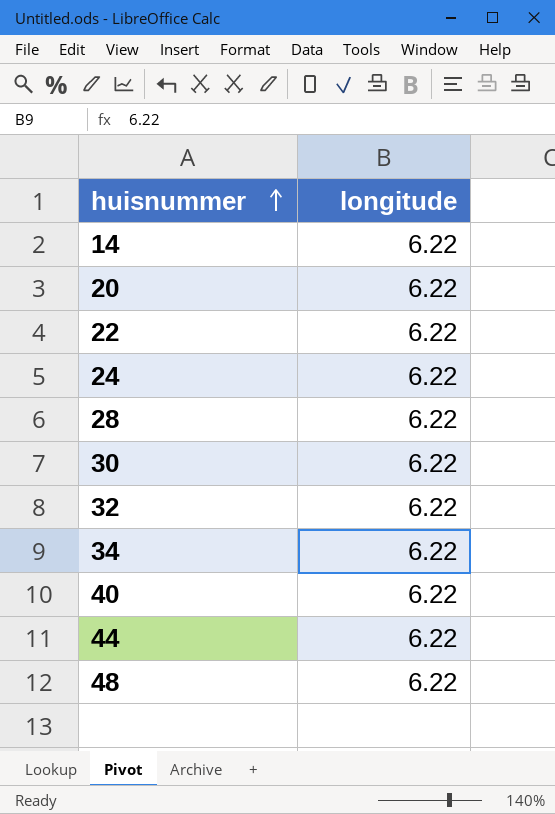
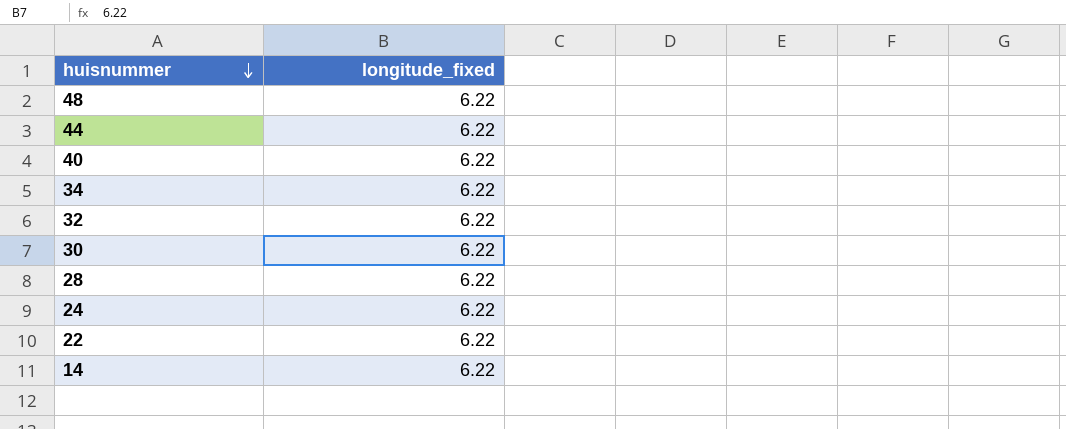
row order: huisnummer ascending -> huisnummer descending
column name: longitude -> longitude_fixed
row 20: 6.22 -> none

